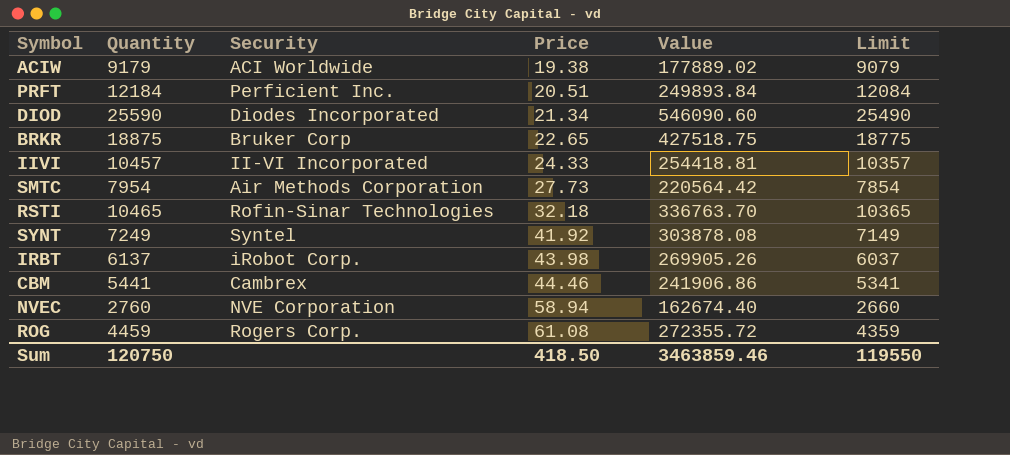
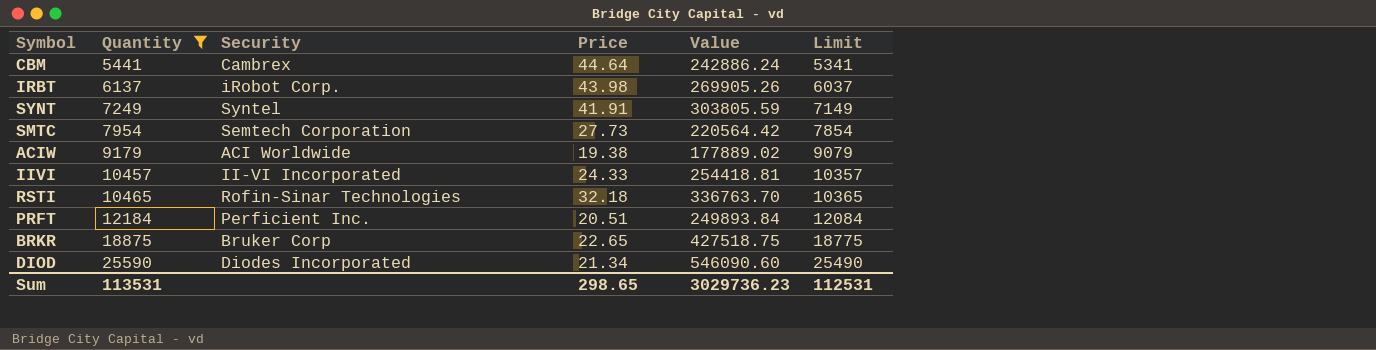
filter: none -> Quantity >= 5441
row order: Price ascending -> Quantity ascending
CBM | Price: 44.46 -> 44.64
CBM | Value: 241906.86 -> 242886.24
SYNT | Price: 41.92 -> 41.91
SYNT | Value: 303878.08 -> 303805.59
SMTC | Security: Air Methods Corporation -> Semtech Corporation
Sum | Quantity: 120750 -> 113531
Sum | Price: 418.50 -> 298.65
Sum | Value: 3463859.46 -> 3029736.23
Sum | Limit: 119550 -> 112531

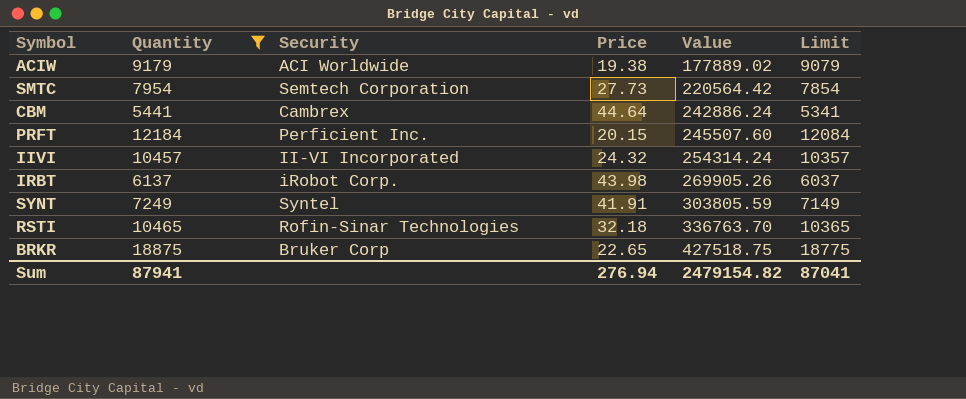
row order: Quantity ascending -> Value ascending
row DIOD: 25590 | Diodes Incorporated | 21.34 | 546090.60 | 25490 -> none
PRFT | Price: 20.51 -> 20.15
PRFT | Value: 249893.84 -> 245507.60
IIVI | Price: 24.33 -> 24.32
IIVI | Value: 254418.81 -> 254314.24
Sum | Quantity: 113531 -> 87941
Sum | Price: 298.65 -> 276.94
Sum | Value: 3029736.23 -> 2479154.82
Sum | Limit: 112531 -> 87041

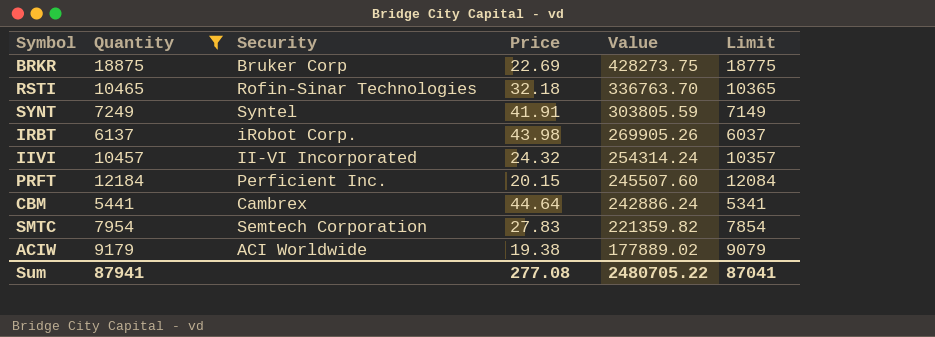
row order: Value ascending -> Value descending
BRKR | Price: 22.65 -> 22.69
BRKR | Value: 427518.75 -> 428273.75
SMTC | Price: 27.73 -> 27.83
SMTC | Value: 220564.42 -> 221359.82
Sum | Price: 276.94 -> 277.08
Sum | Value: 2479154.82 -> 2480705.22

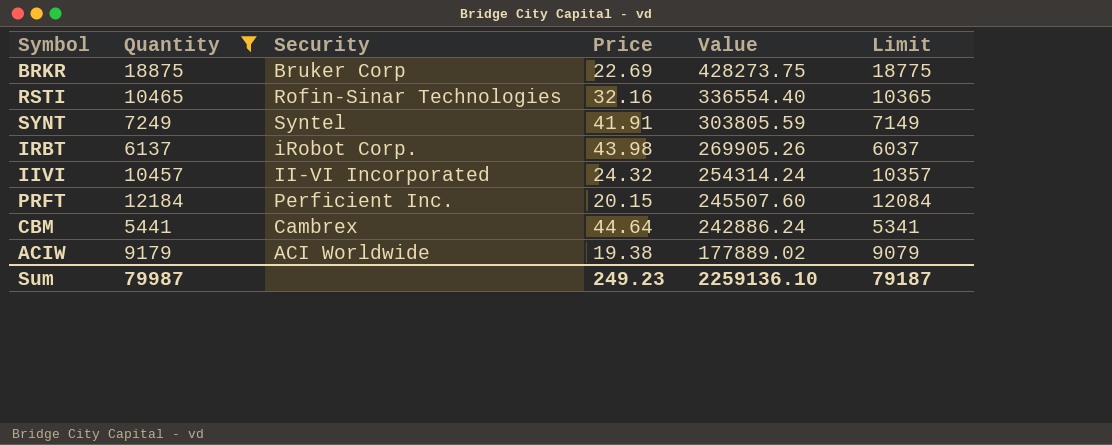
row SMTC: 7954 | Semtech Corporation | 27.83 | 221359.82 | 7854 -> none
RSTI | Price: 32.18 -> 32.16
RSTI | Value: 336763.70 -> 336554.40
Sum | Quantity: 87941 -> 79987
Sum | Price: 277.08 -> 249.23
Sum | Value: 2480705.22 -> 2259136.10
Sum | Limit: 87041 -> 79187

